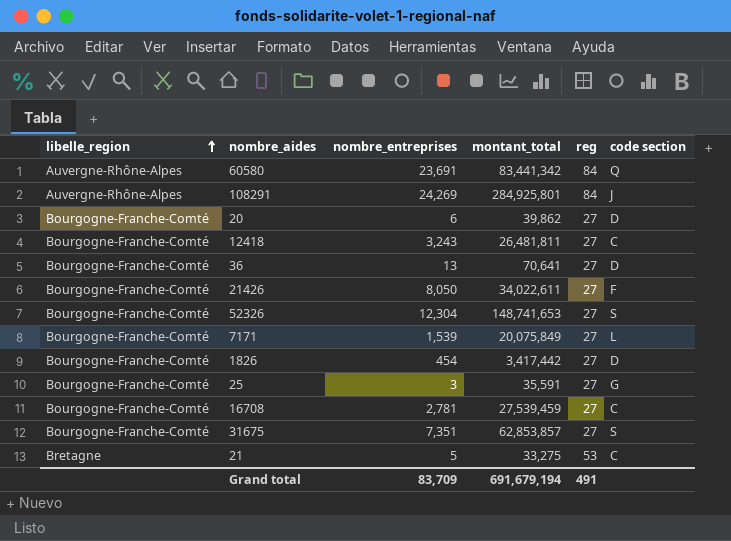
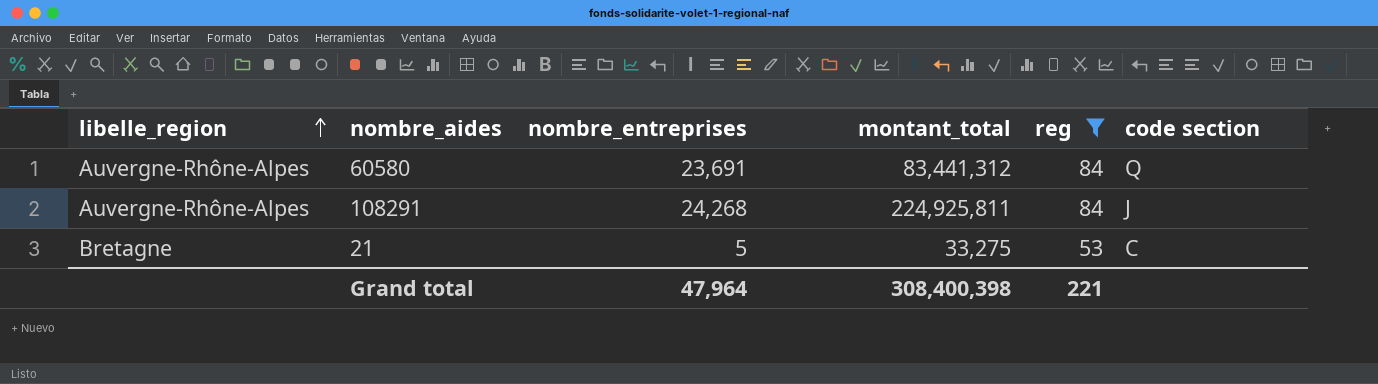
filter: none -> reg != 27
60580 | montant_total: 83,441,342 -> 83,441,312
108291 | nombre_entreprises: 24,269 -> 24,268
108291 | montant_total: 284,925,801 -> 224,925,811
Grand total | nombre_entreprises: 83,709 -> 47,964
Grand total | montant_total: 691,679,194 -> 308,400,398
Grand total | reg: 491 -> 221

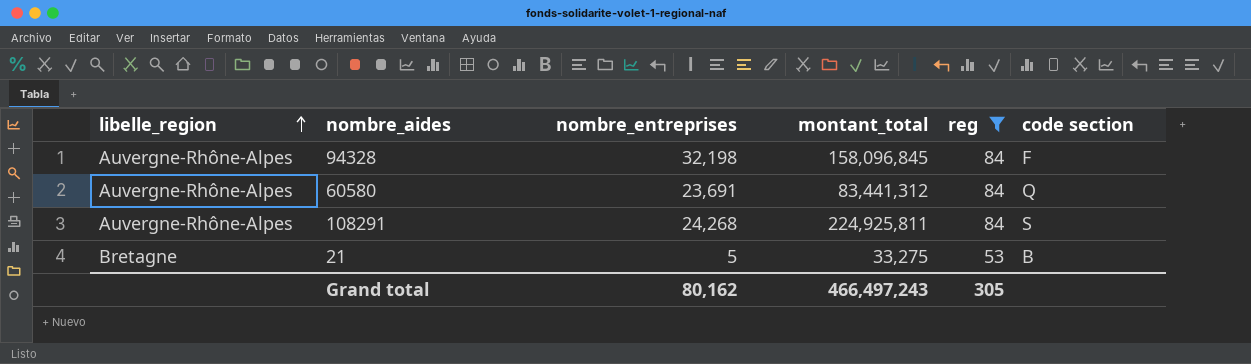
row 94328: none -> Auvergne-Rhône-Alpes | 32,198 | 158,096,845 | 84 | F
108291 | code section: J -> S
21 | code section: C -> B
Grand total | nombre_entreprises: 47,964 -> 80,162
Grand total | montant_total: 308,400,398 -> 466,497,243
Grand total | reg: 221 -> 305

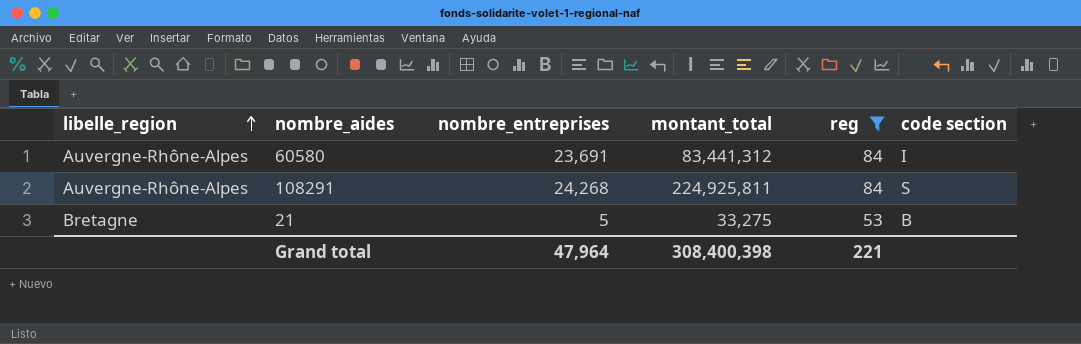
row 94328: Auvergne-Rhône-Alpes | 32,198 | 158,096,845 | 84 | F -> none
60580 | code section: Q -> I
Grand total | nombre_entreprises: 80,162 -> 47,964
Grand total | montant_total: 466,497,243 -> 308,400,398
Grand total | reg: 305 -> 221

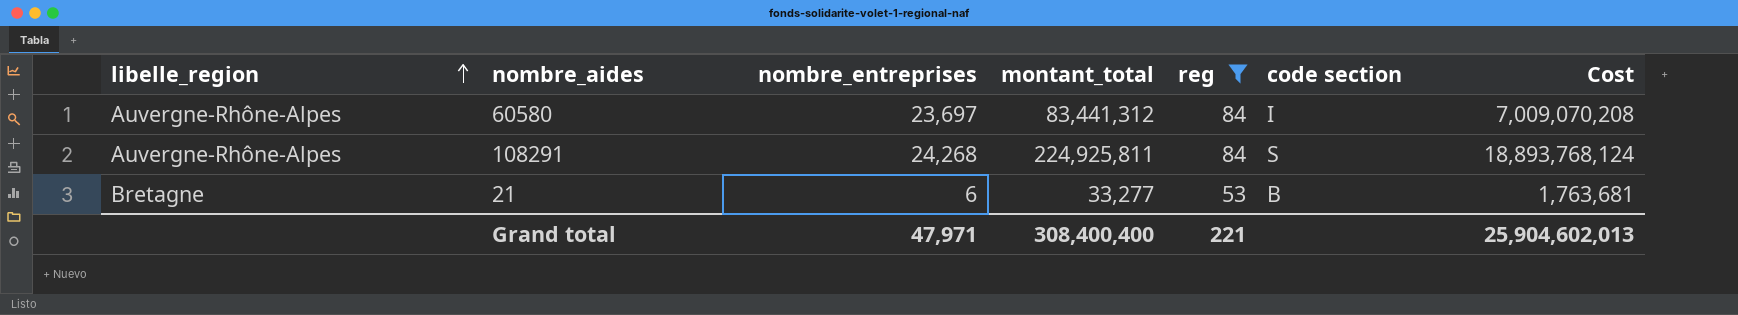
column Cost | formula: none -> [montant_total] * [reg]
60580 | nombre_entreprises: 23,691 -> 23,697
21 | nombre_entreprises: 5 -> 6
21 | montant_total: 33,275 -> 33,277
Grand total | nombre_entreprises: 47,964 -> 47,971
Grand total | montant_total: 308,400,398 -> 308,400,400

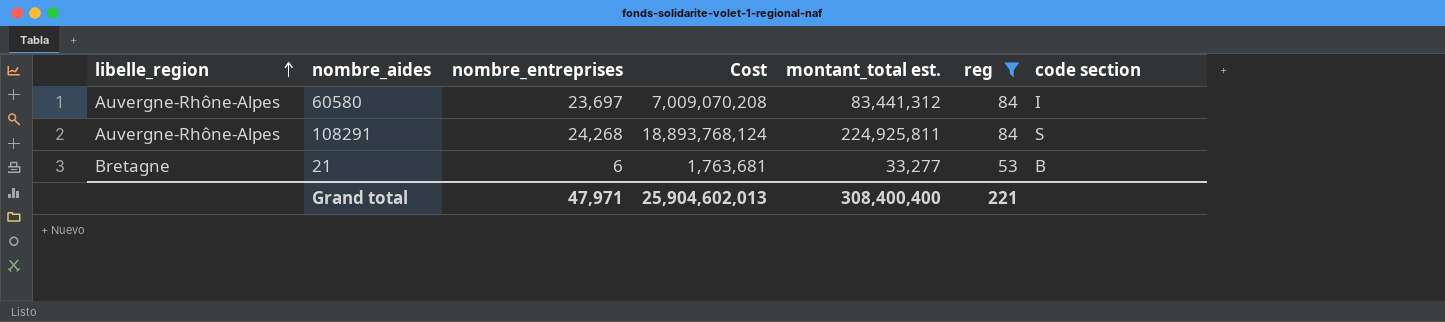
column Cost | position: 7 -> 4
column name: montant_total -> montant_total est.

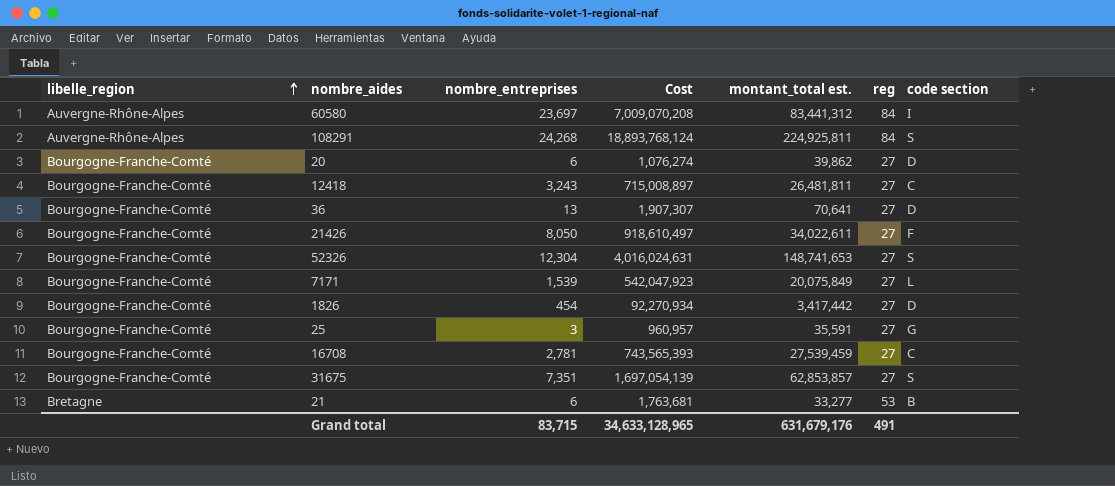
filter: reg != 27 -> none
Grand total | nombre_entreprises: 47,971 -> 83,715
Grand total | Cost: 25,904,602,013 -> 34,633,128,965
Grand total | montant_total est.: 308,400,400 -> 631,679,176
Grand total | reg: 221 -> 491

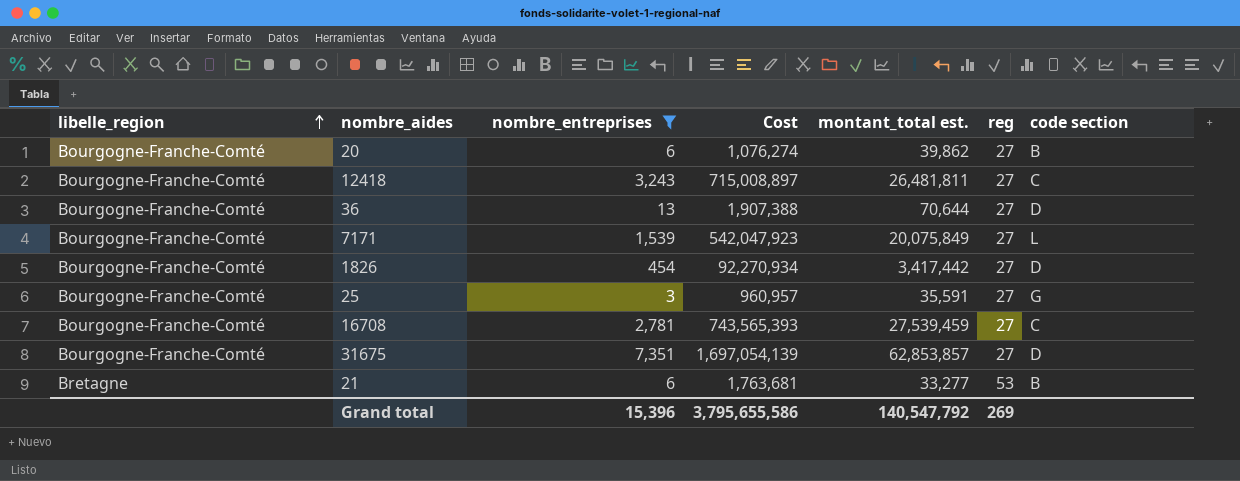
filter: none -> nombre_entreprises <= 7,351
20 | code section: D -> B
36 | Cost: 1,907,307 -> 1,907,388
36 | montant_total est.: 70,641 -> 70,644
31675 | code section: S -> D
Grand total | nombre_entreprises: 83,715 -> 15,396
Grand total | Cost: 34,633,128,965 -> 3,795,655,586
Grand total | montant_total est.: 631,679,176 -> 140,547,792
Grand total | reg: 491 -> 269

